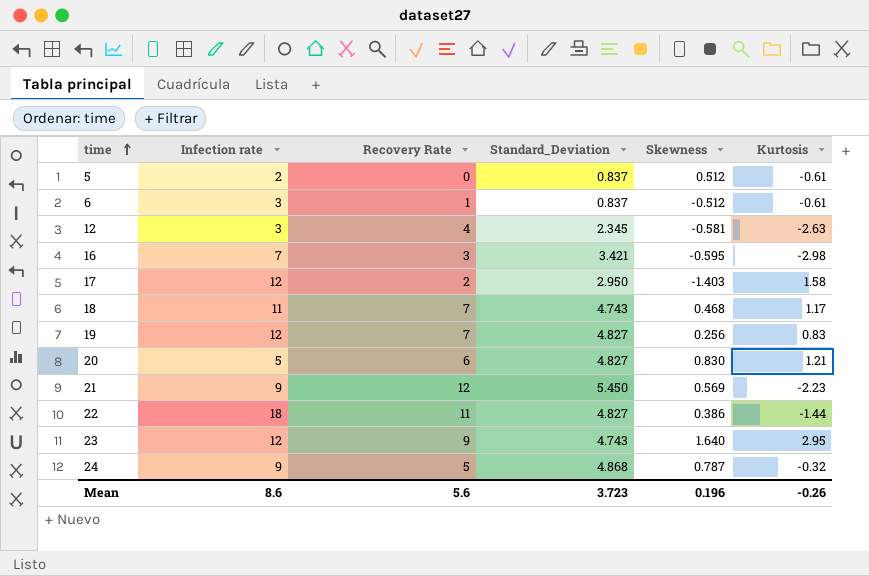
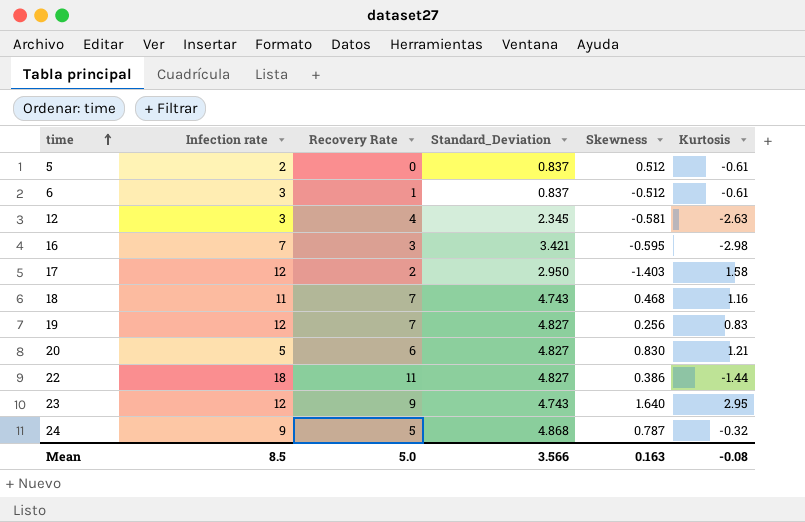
row 21: 9 | 12 | 5.450 | 0.569 | -2.23 -> none
18 | Kurtosis: 1.17 -> 1.16
Mean | Infection rate: 8.6 -> 8.5
Mean | Recovery Rate: 5.6 -> 5.0
Mean | Standard_Deviation: 3.723 -> 3.566
Mean | Skewness: 0.196 -> 0.163
Mean | Kurtosis: -0.26 -> -0.08

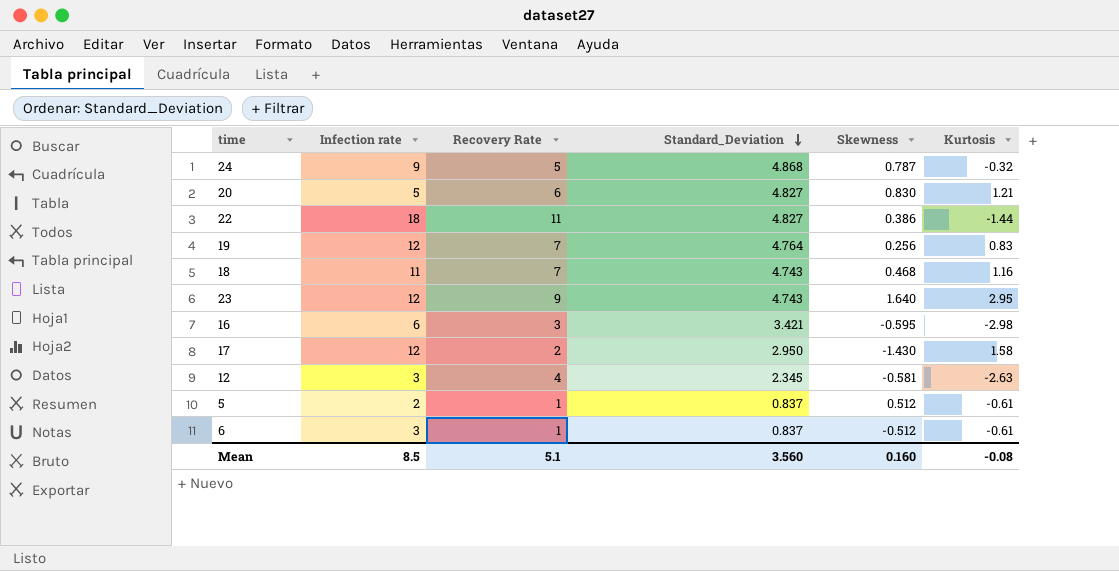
row order: time ascending -> Standard_Deviation descending
19 | Standard_Deviation: 4.827 -> 4.764
16 | Infection rate: 7 -> 6
17 | Skewness: -1.403 -> -1.430
5 | Recovery Rate: 0 -> 1
Mean | Recovery Rate: 5.0 -> 5.1
Mean | Standard_Deviation: 3.566 -> 3.560
Mean | Skewness: 0.163 -> 0.160

